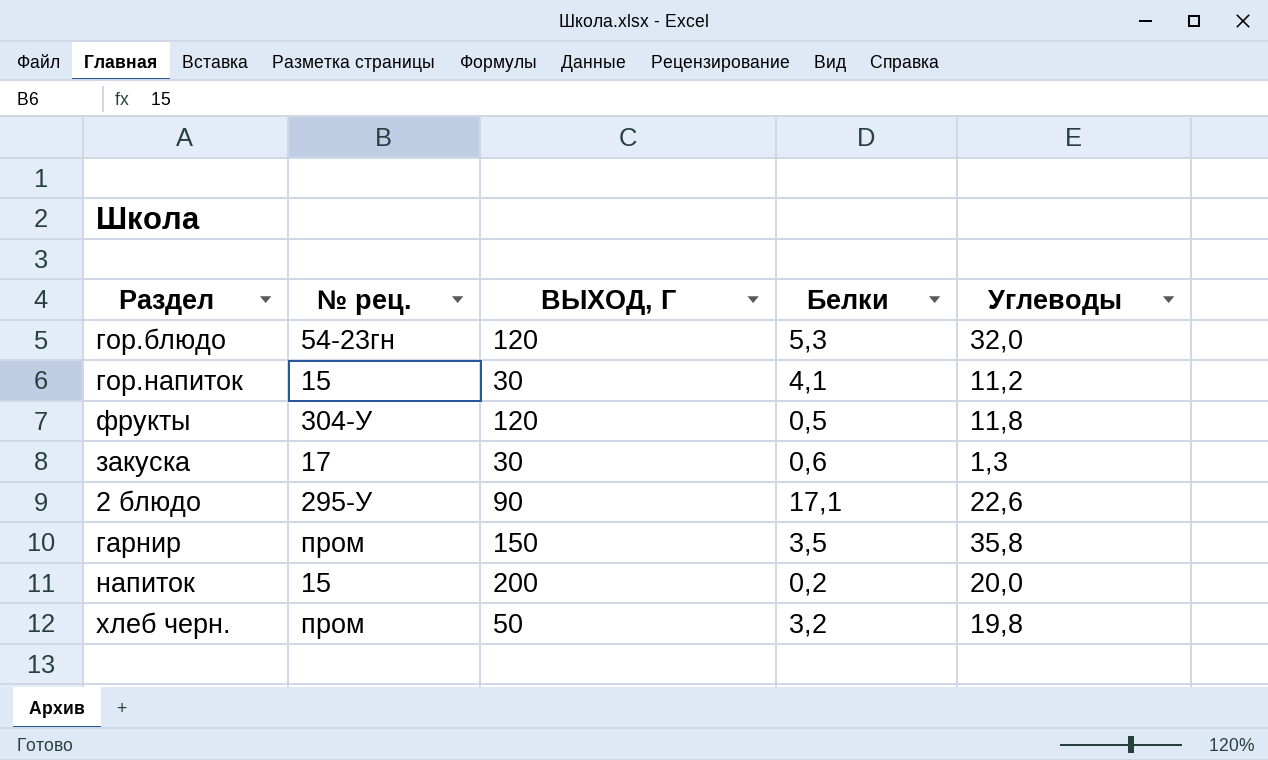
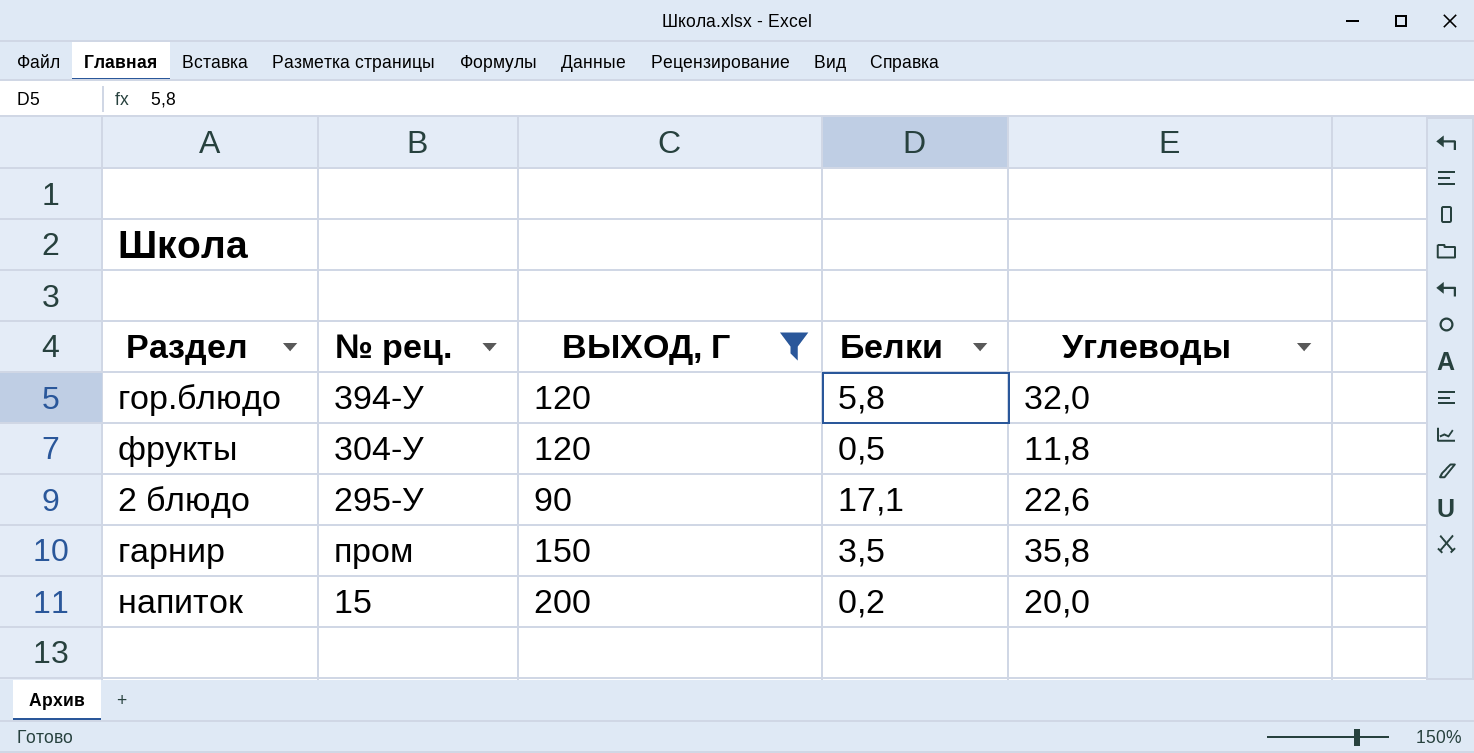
filter: none -> ВЫХОД, Г >= 90
гор.блюдо | № рец.: 54-23гн -> 394-У
гор.блюдо | Белки: 5,3 -> 5,8

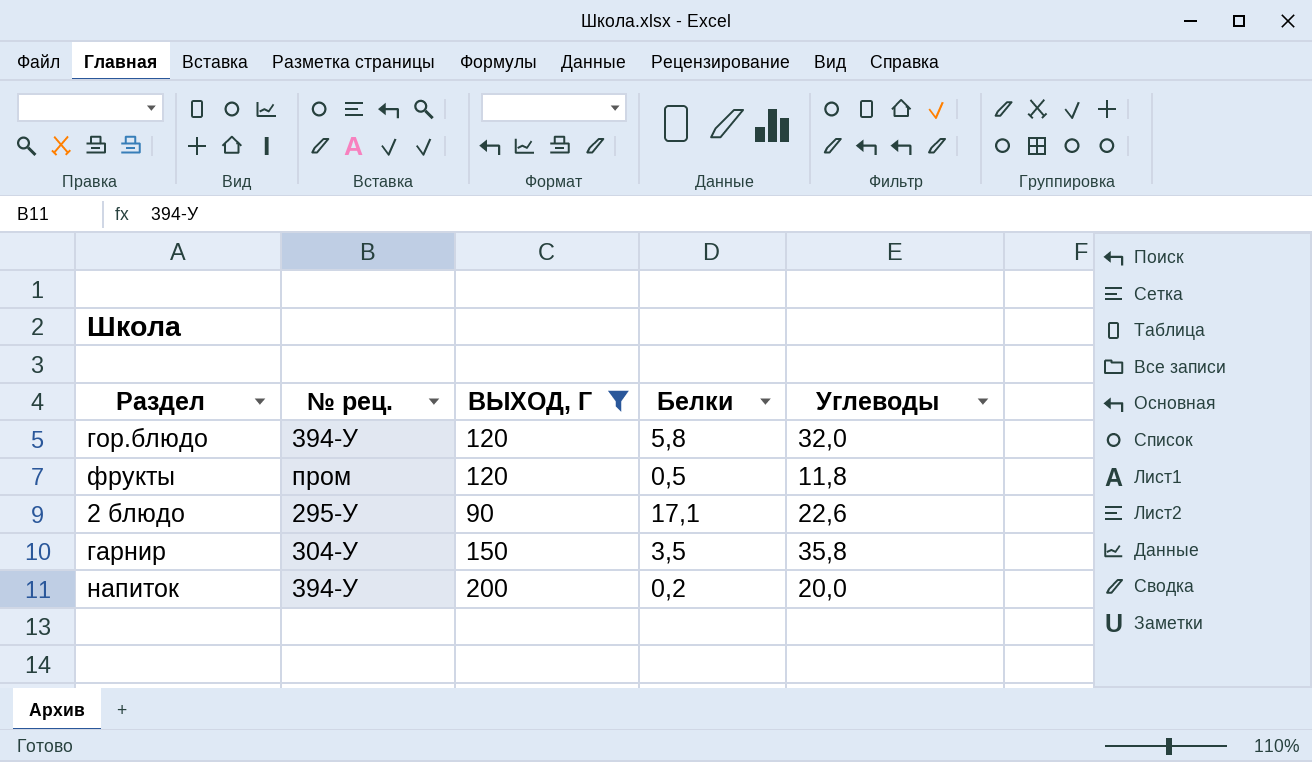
фрукты | № рец.: 304-У -> пром
гарнир | № рец.: пром -> 304-У
напиток | № рец.: 15 -> 394-У

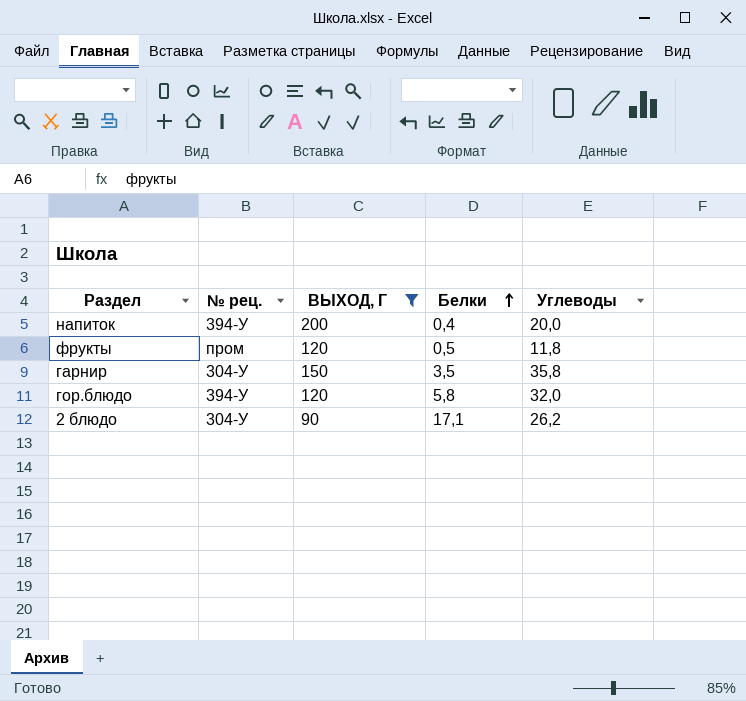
row order: none -> Белки ascending
напиток | Белки: 0,2 -> 0,4
2 блюдо | № рец.: 295-У -> 304-У
2 блюдо | Углеводы: 22,6 -> 26,2

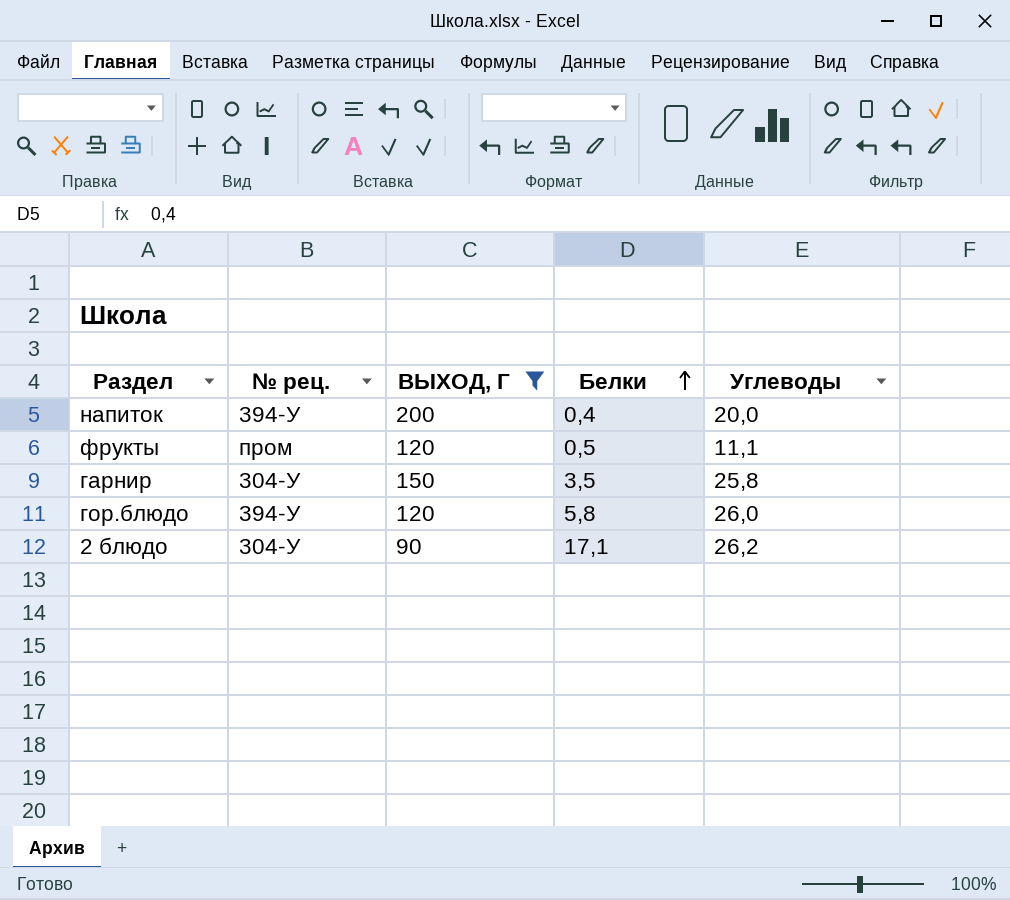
фрукты | Углеводы: 11,8 -> 11,1
гарнир | Углеводы: 35,8 -> 25,8
гор.блюдо | Углеводы: 32,0 -> 26,0

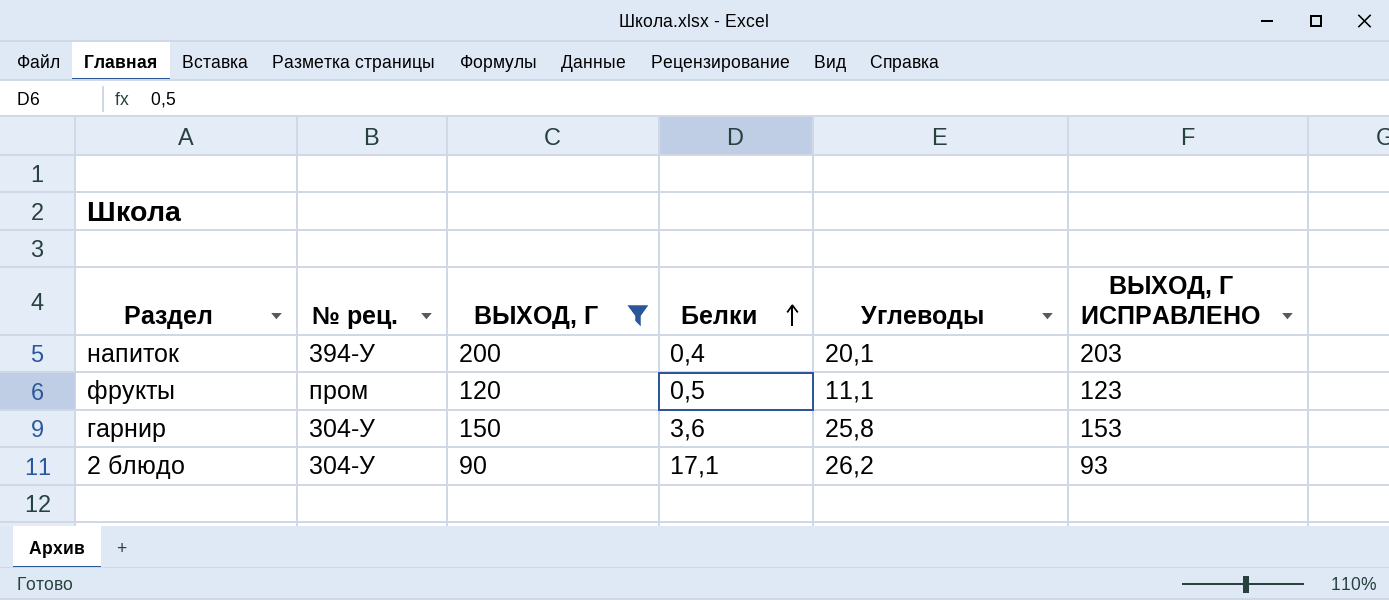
column ВЫХОД, Г ИСПРАВЛЕНО | formula: none -> [ВЫХОД, Г] + 3
row гор.блюдо: 394-У | 120 | 5,8 | 26,0 -> none
напиток | Углеводы: 20,0 -> 20,1
гарнир | Белки: 3,5 -> 3,6

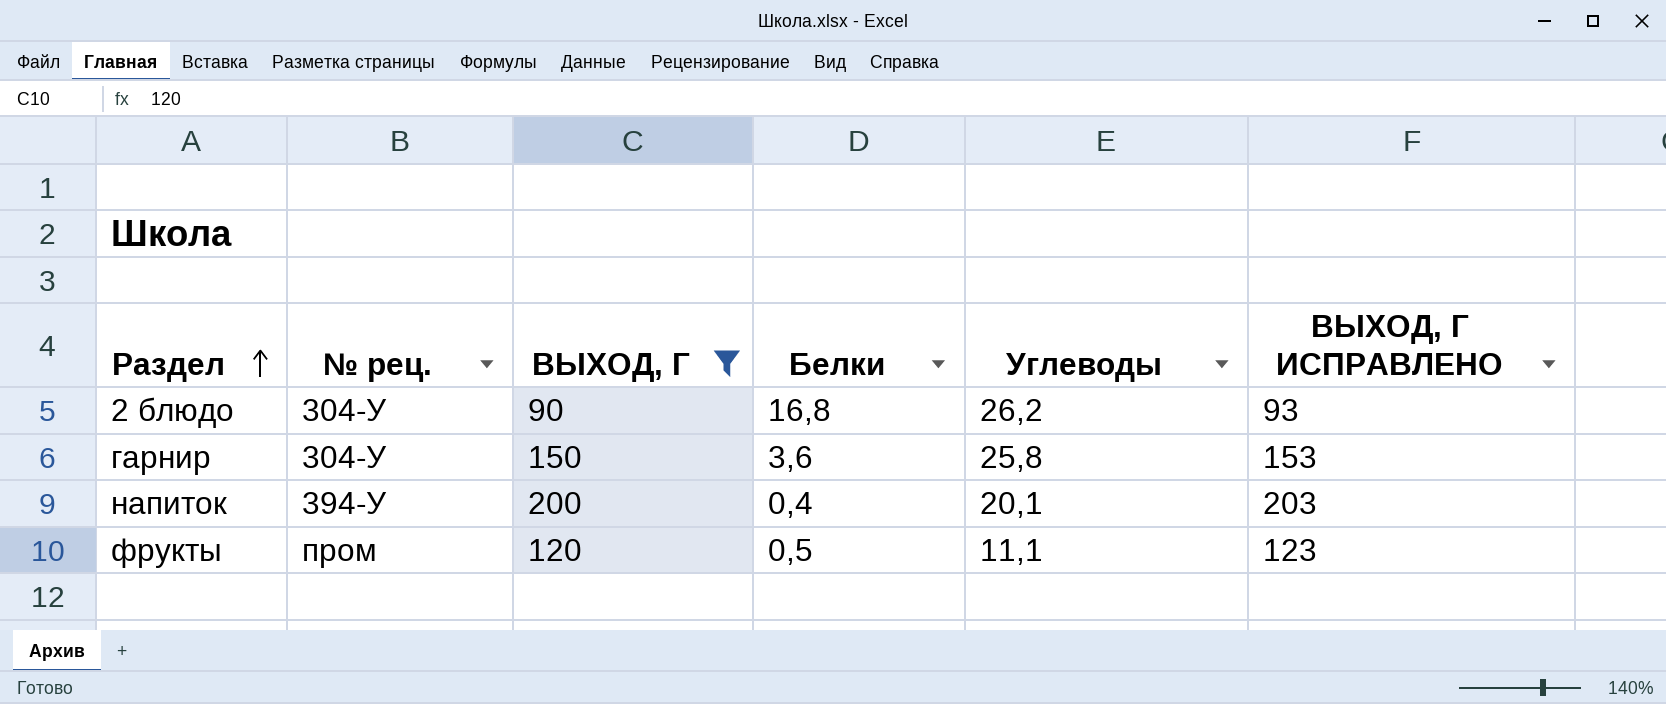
row order: Белки ascending -> Раздел ascending
2 блюдо | Белки: 17,1 -> 16,8

